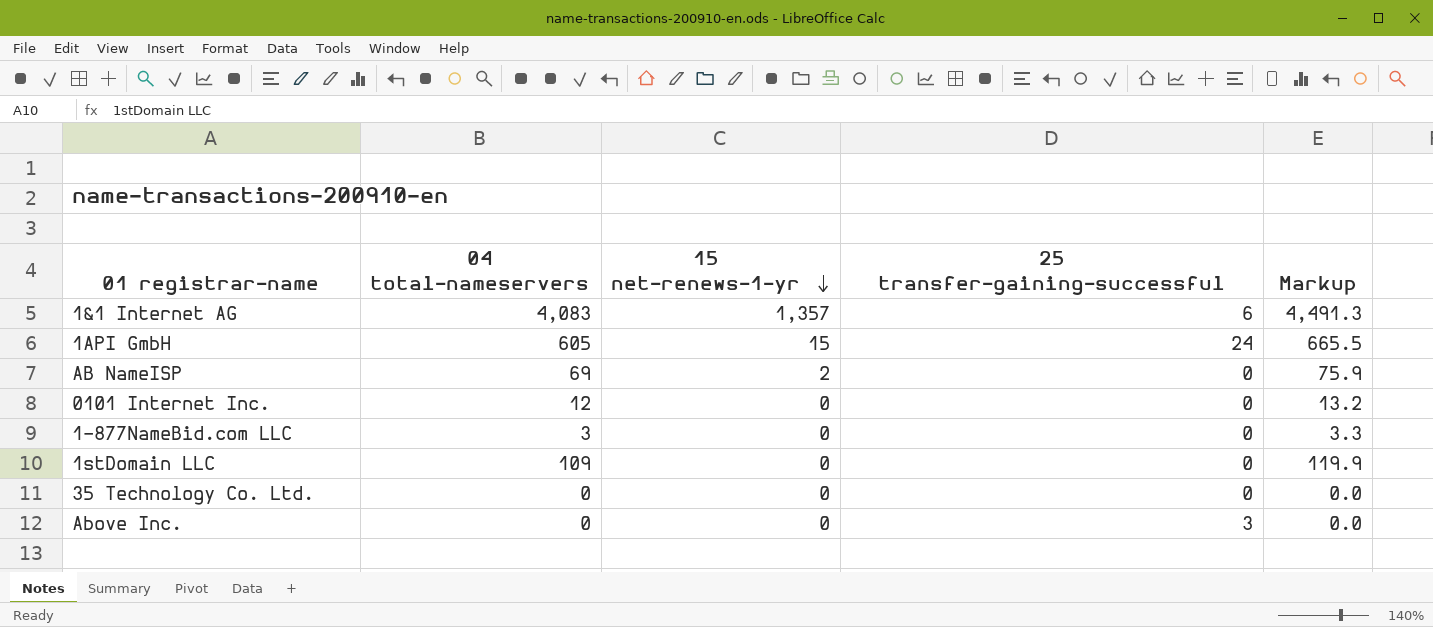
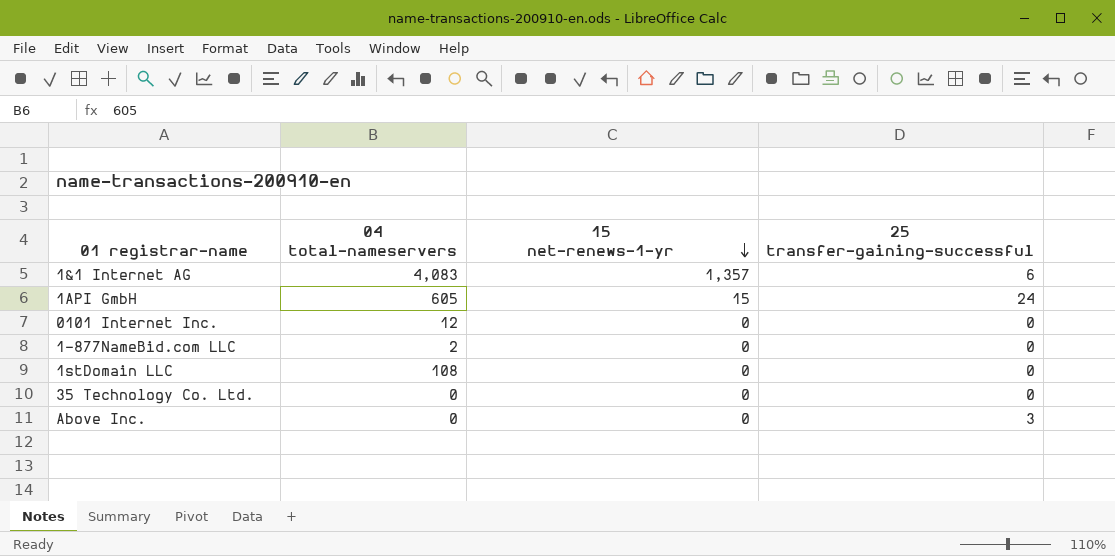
column Markup | formula: [04 total-nameservers] * 1.1 -> none
row AB NameISP: 69 | 2 | 0 | 75.9 -> none
1-877NameBid.com LLC | 04 total-nameservers: 3 -> 2
1stDomain LLC | 04 total-nameservers: 109 -> 108

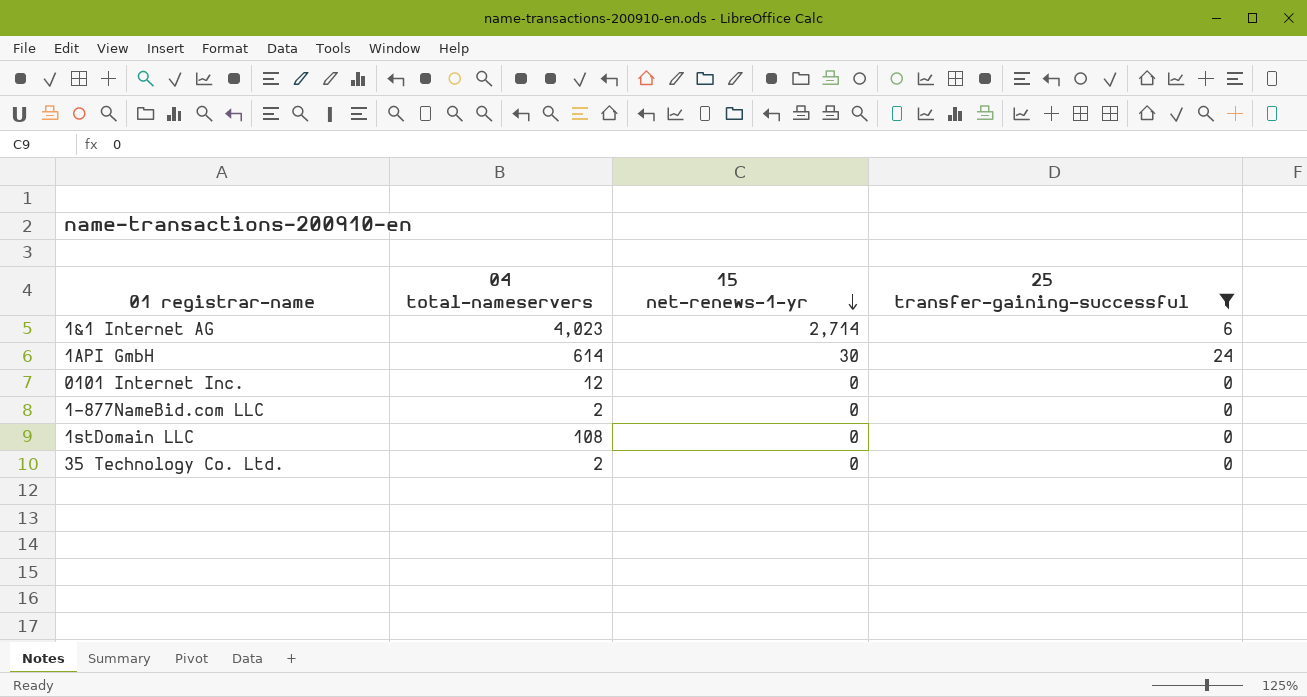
filter: none -> 25 transfer-gaining-successful != 3
1&1 Internet AG | 04 total-nameservers: 4,083 -> 4,023
1&1 Internet AG | 15 net-renews-1-yr: 1,357 -> 2,714
1API GmbH | 04 total-nameservers: 605 -> 614
1API GmbH | 15 net-renews-1-yr: 15 -> 30
35 Technology Co. Ltd. | 04 total-nameservers: 0 -> 2

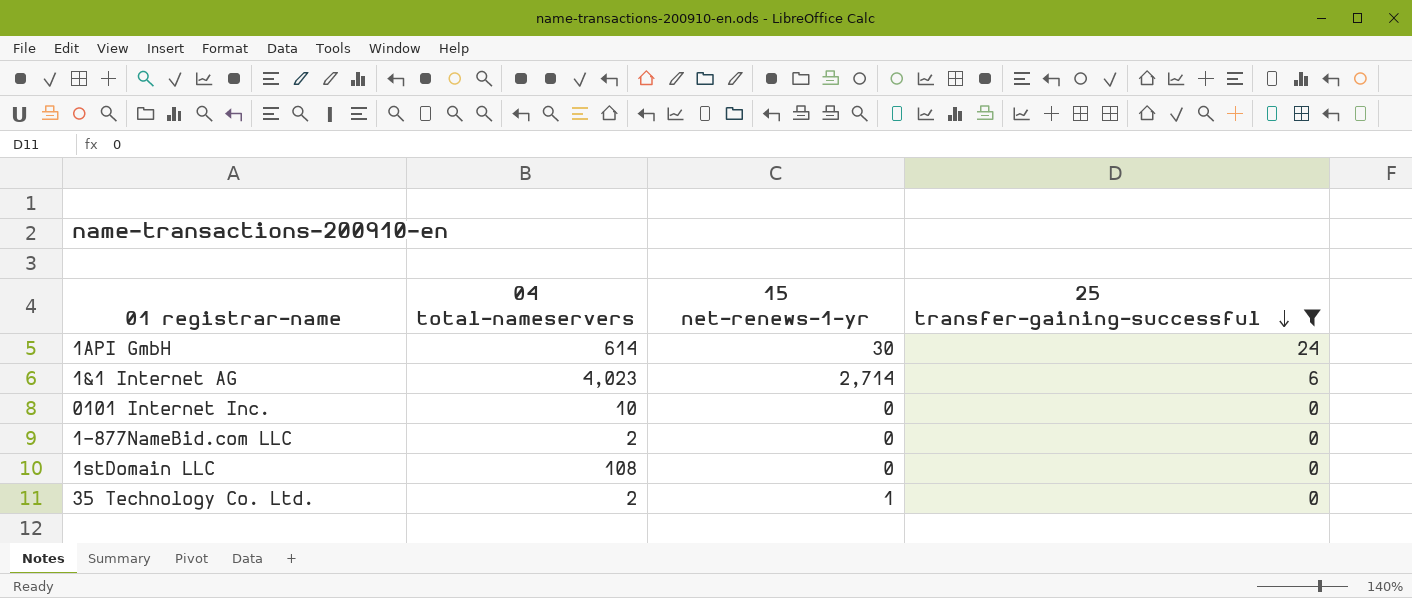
row order: 15 net-renews-1-yr descending -> 25 transfer-gaining-successful descending
0101 Internet Inc. | 04 total-nameservers: 12 -> 10
35 Technology Co. Ltd. | 15 net-renews-1-yr: 0 -> 1

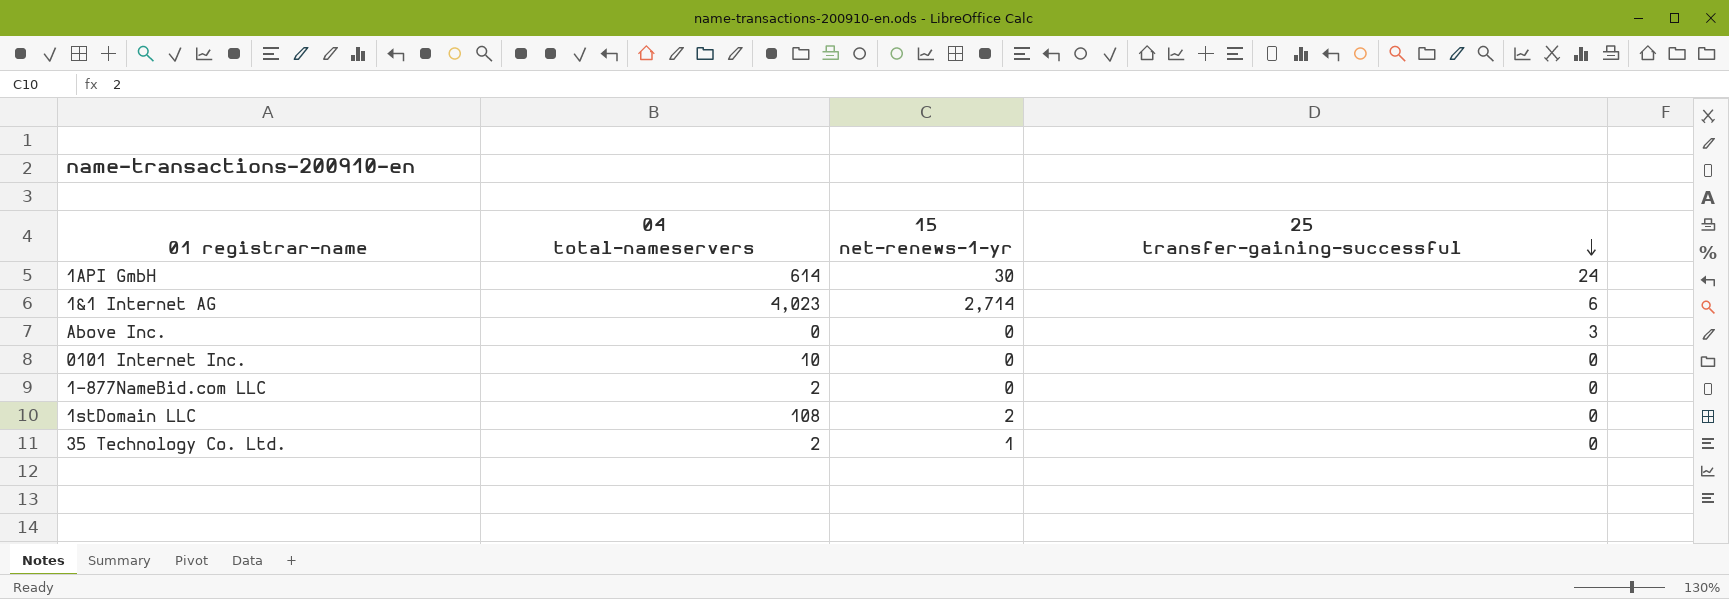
filter: 25 transfer-gaining-successful != 3 -> none
1stDomain LLC | 15 net-renews-1-yr: 0 -> 2

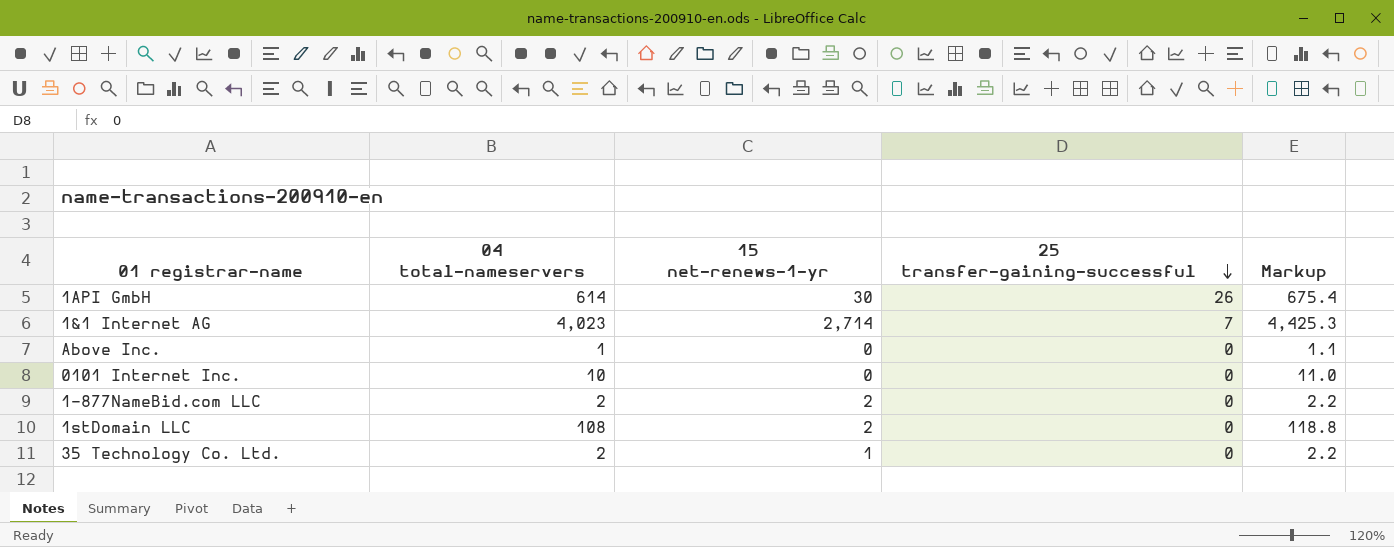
column Markup | formula: none -> [04 total-nameservers] * 1.1
1API GmbH | 25 transfer-gaining-successful: 24 -> 26
1&1 Internet AG | 25 transfer-gaining-successful: 6 -> 7
Above Inc. | 04 total-nameservers: 0 -> 1
Above Inc. | 25 transfer-gaining-successful: 3 -> 0
1-877NameBid.com LLC | 15 net-renews-1-yr: 0 -> 2

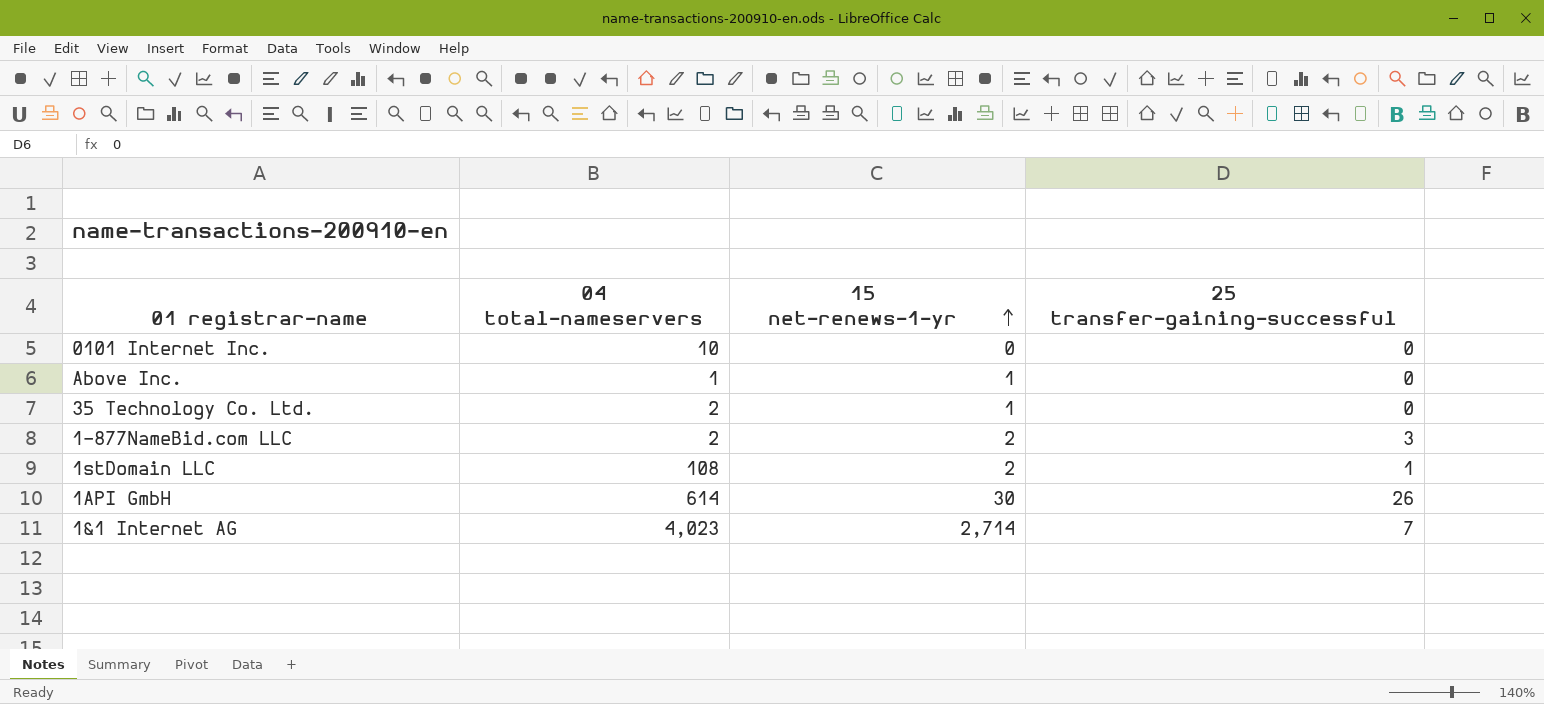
row order: 25 transfer-gaining-successful descending -> 15 net-renews-1-yr ascending
column Markup | formula: [04 total-nameservers] * 1.1 -> none
Above Inc. | 15 net-renews-1-yr: 0 -> 1
1-877NameBid.com LLC | 25 transfer-gaining-successful: 0 -> 3
1stDomain LLC | 25 transfer-gaining-successful: 0 -> 1

